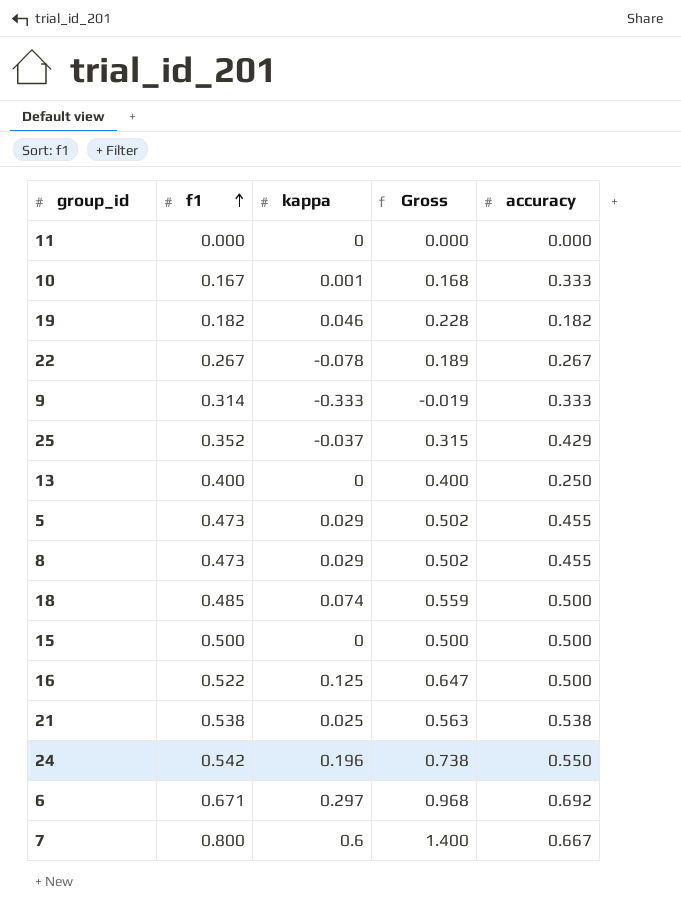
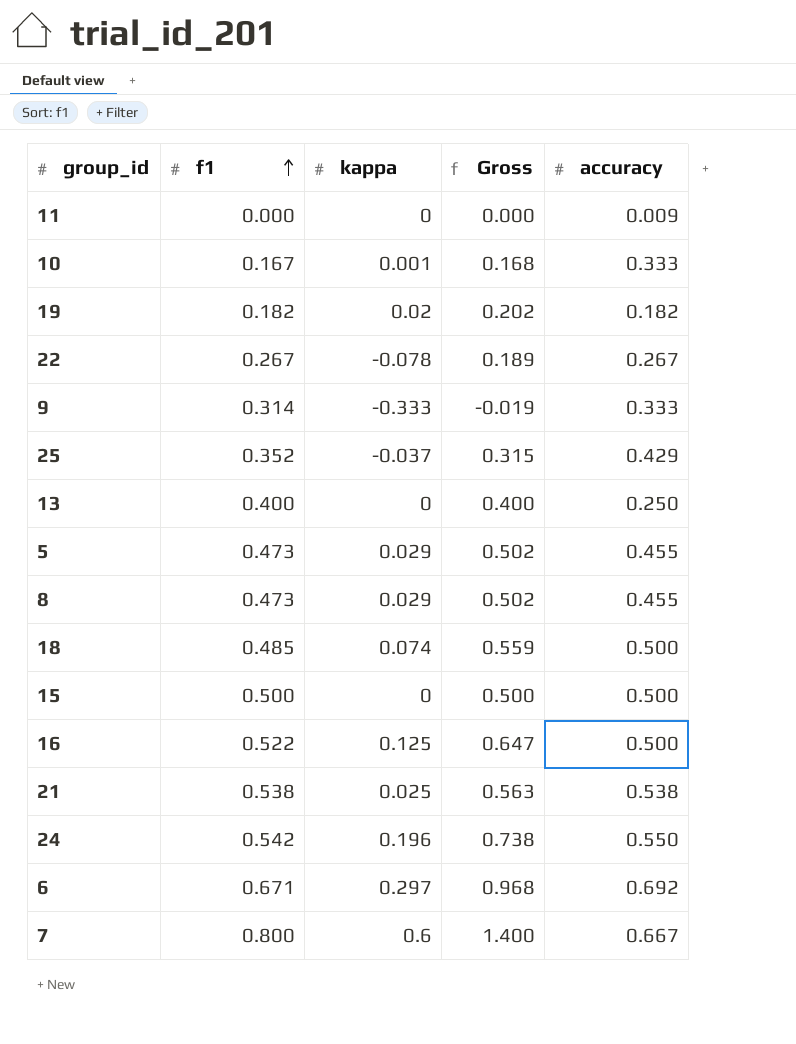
11 | accuracy: 0.000 -> 0.009
19 | kappa: 0.046 -> 0.02
19 | Gross: 0.228 -> 0.202

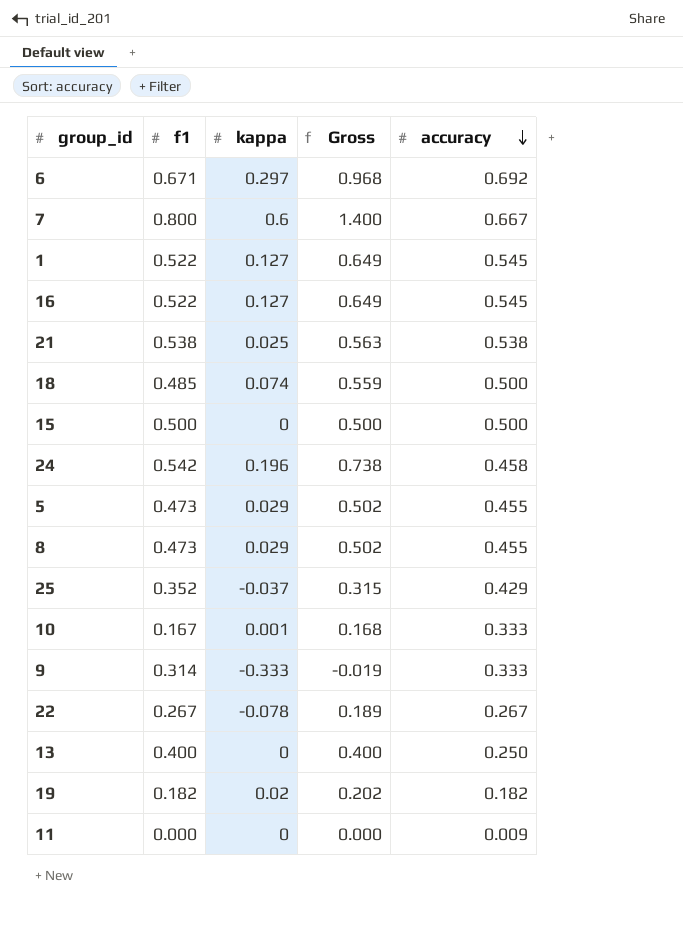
row order: f1 ascending -> accuracy descending
row 1: none -> 0.522 | 0.127 | 0.649 | 0.545
16 | kappa: 0.125 -> 0.127
16 | Gross: 0.647 -> 0.649
16 | accuracy: 0.500 -> 0.545
24 | accuracy: 0.550 -> 0.458

